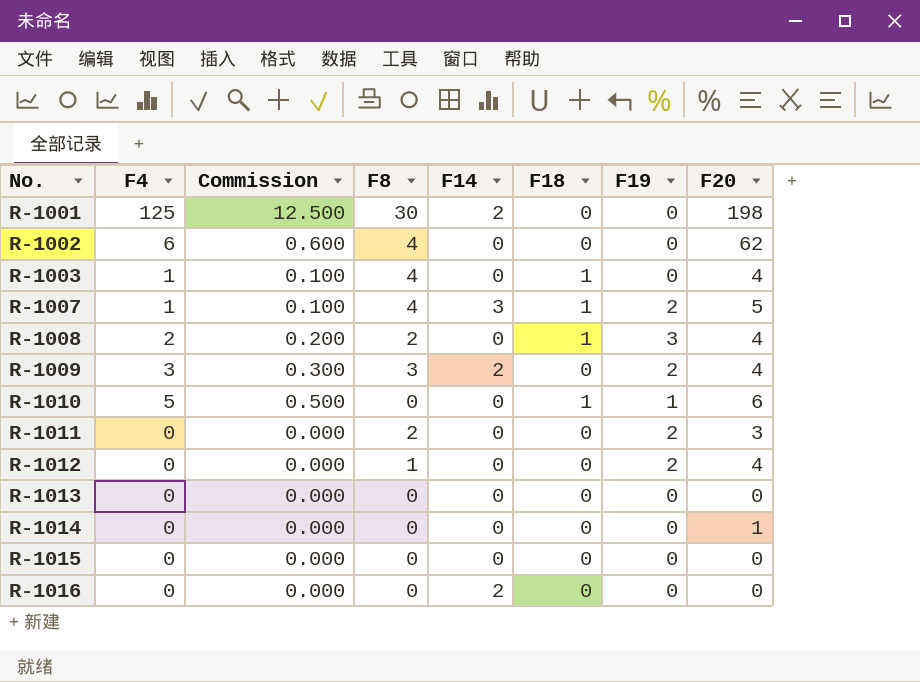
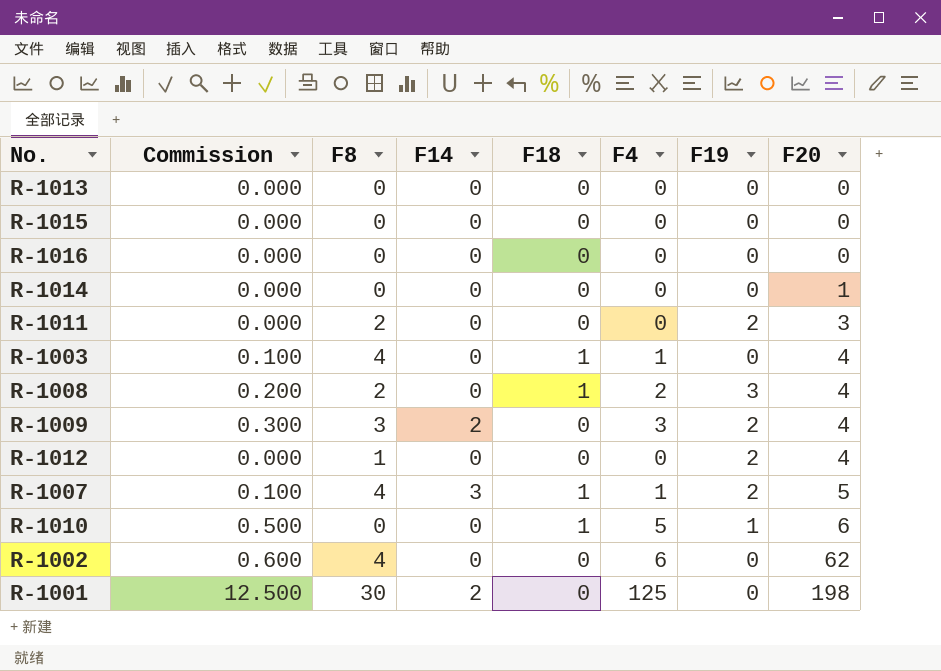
row order: No. ascending -> F20 ascending
column F4 | position: 2 -> 6
R-1016 | F14: 2 -> 0

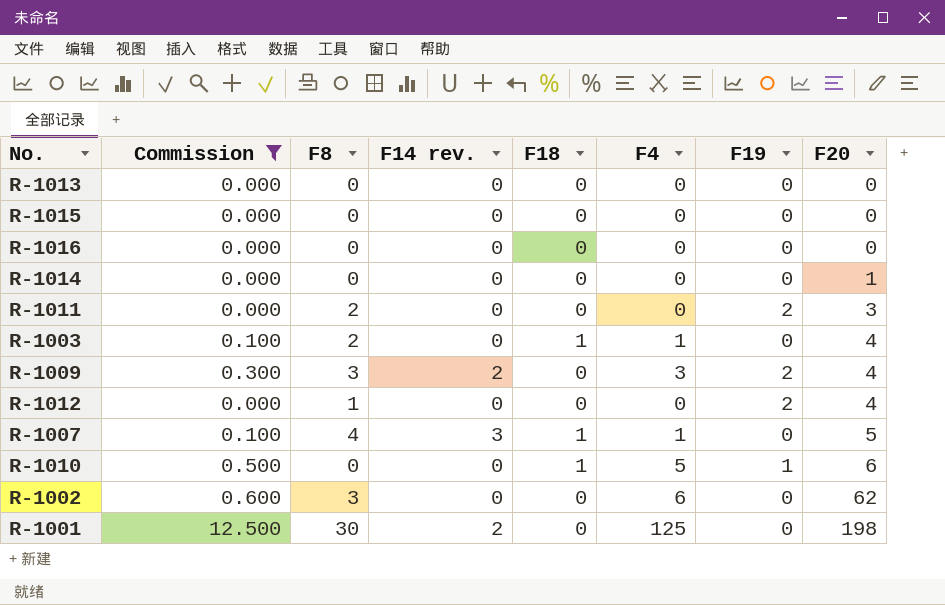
filter: none -> Commission != 0.200
column name: F14 -> F14 rev.
R-1003 | F8: 4 -> 2
R-1007 | F19: 2 -> 0
R-1002 | F8: 4 -> 3

